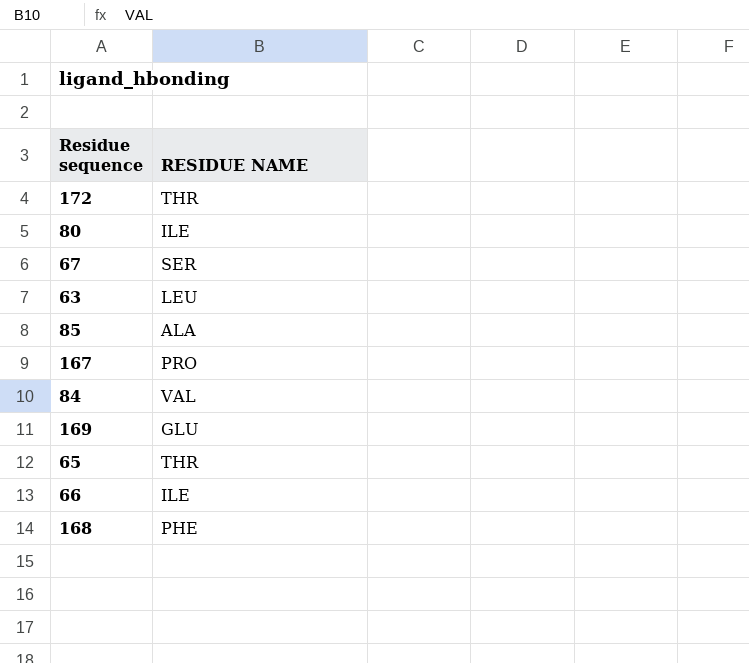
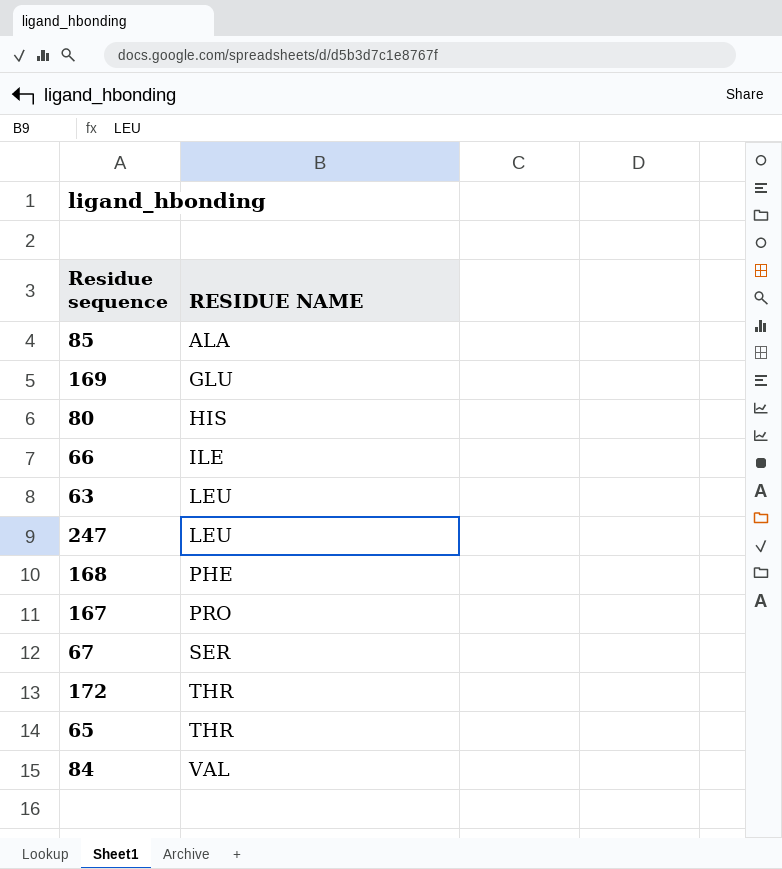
row order: none -> RESIDUE NAME ascending
80 | RESIDUE NAME: ILE -> HIS
row 247: none -> LEU

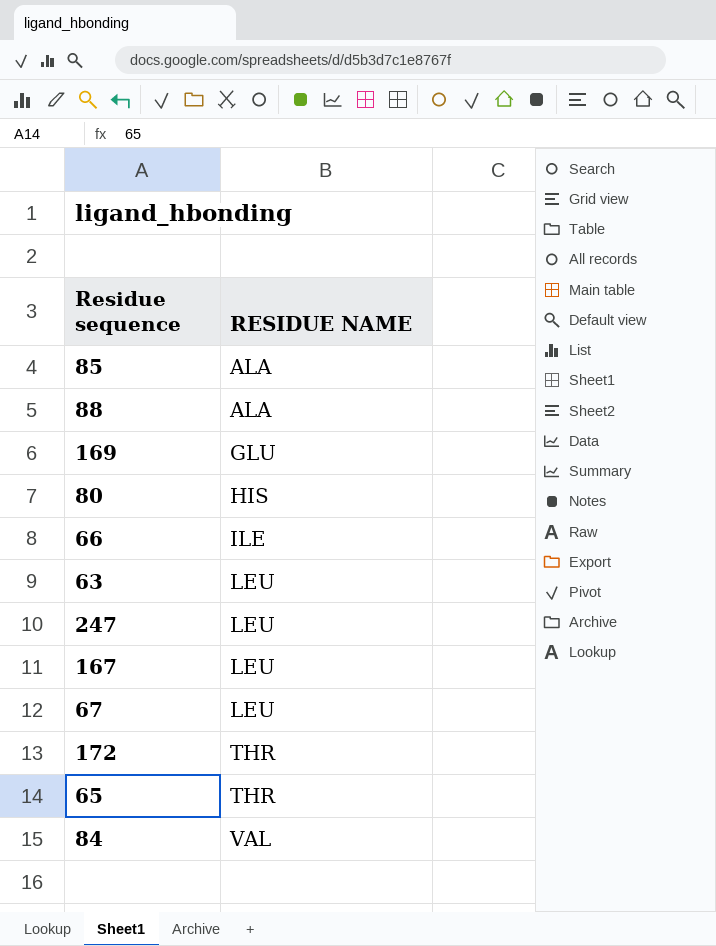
row 168: PHE -> none
row 88: none -> ALA
167 | RESIDUE NAME: PRO -> LEU
67 | RESIDUE NAME: SER -> LEU

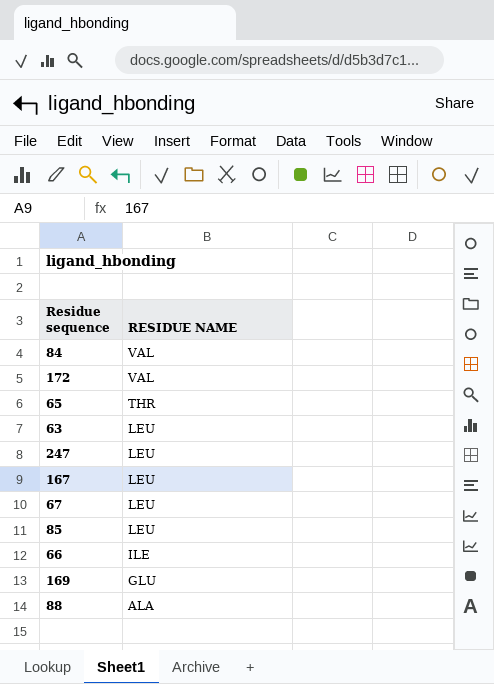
row order: RESIDUE NAME ascending -> RESIDUE NAME descending
row 80: HIS -> none
172 | RESIDUE NAME: THR -> VAL
85 | RESIDUE NAME: ALA -> LEU

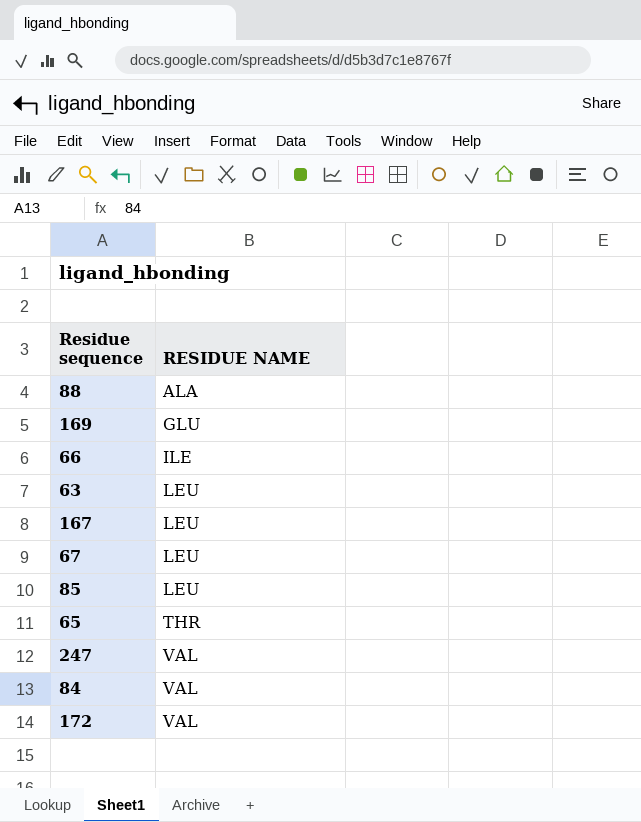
row order: RESIDUE NAME descending -> RESIDUE NAME ascending
247 | RESIDUE NAME: LEU -> VAL

